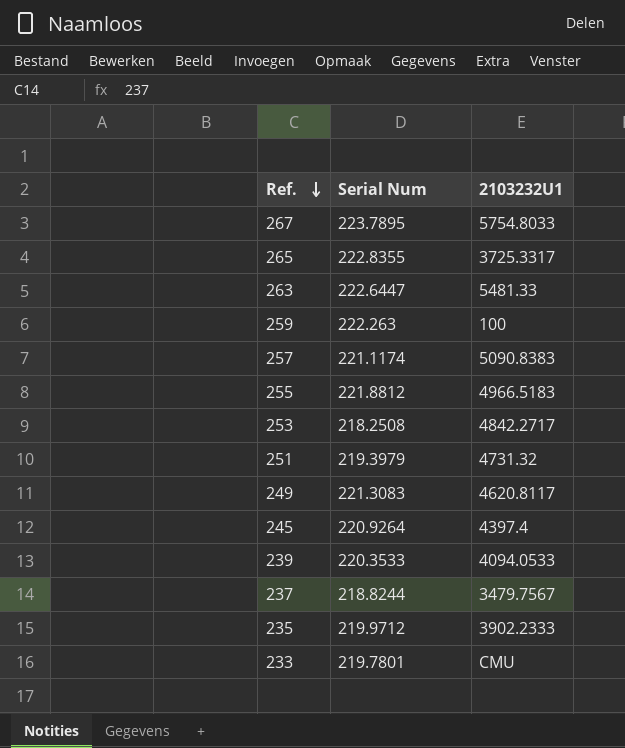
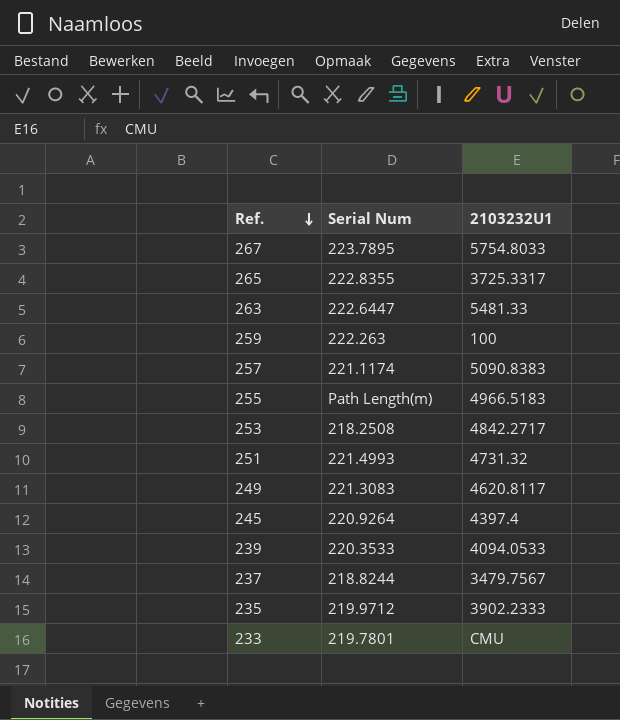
255 | Serial Num: 221.8812 -> Path Length(m)
251 | Serial Num: 219.3979 -> 221.4993

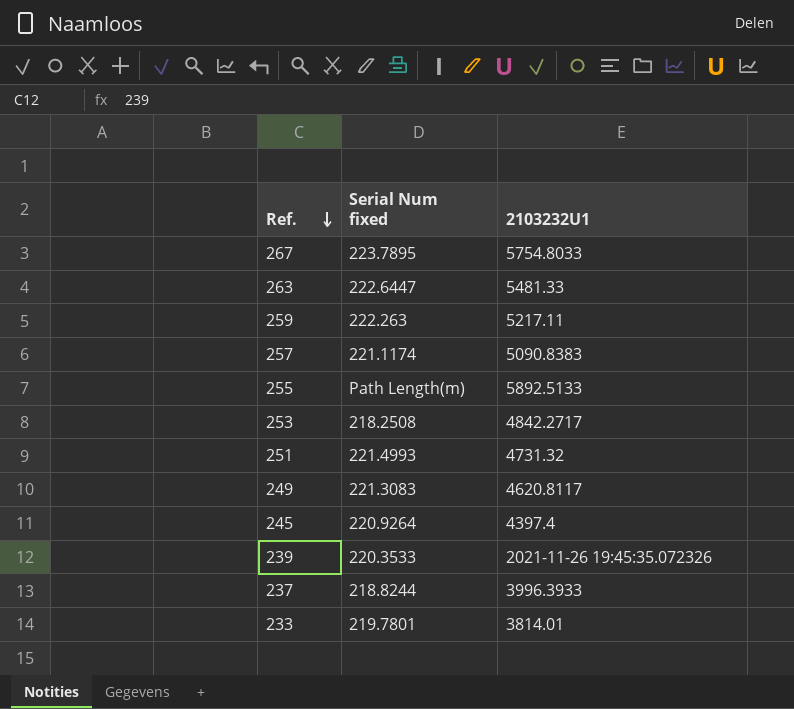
column name: Serial Num -> Serial Num fixed
row 265: 222.8355 | 3725.3317 -> none
row 235: 219.9712 | 3902.2333 -> none
259 | 2103232U1: 100 -> 5217.11
255 | 2103232U1: 4966.5183 -> 5892.5133
239 | 2103232U1: 4094.0533 -> 2021-11-26 19:45:35.072326
237 | 2103232U1: 3479.7567 -> 3996.3933
233 | 2103232U1: CMU -> 3814.01

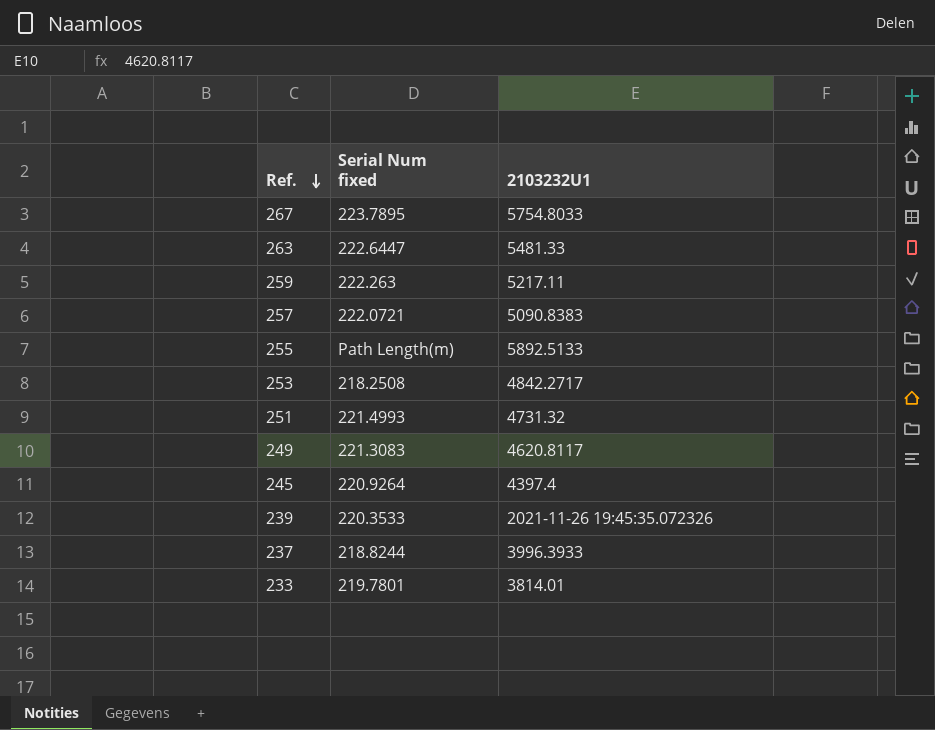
257 | Serial Num fixed: 221.1174 -> 222.0721

